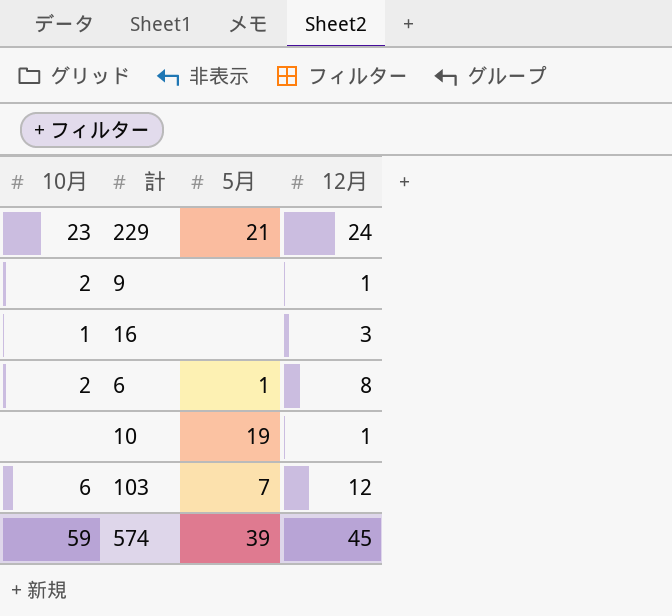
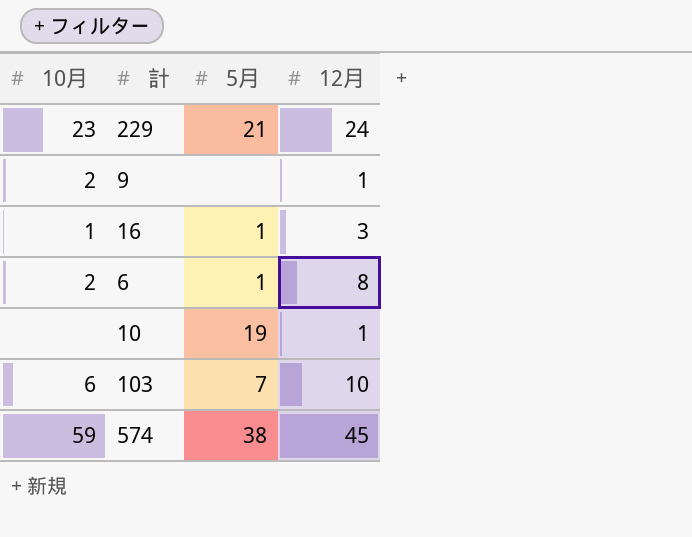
16 | 5月: none -> 1
103 | 12月: 12 -> 10
574 | 5月: 39 -> 38

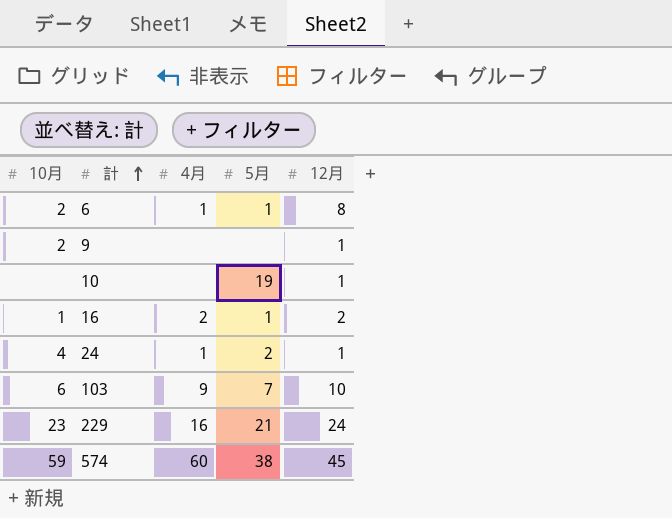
row order: none -> 計 ascending
column 4月 | position: none -> 3
16 | 12月: 3 -> 2
row 24: none -> 4 | 1 | 2 | 1

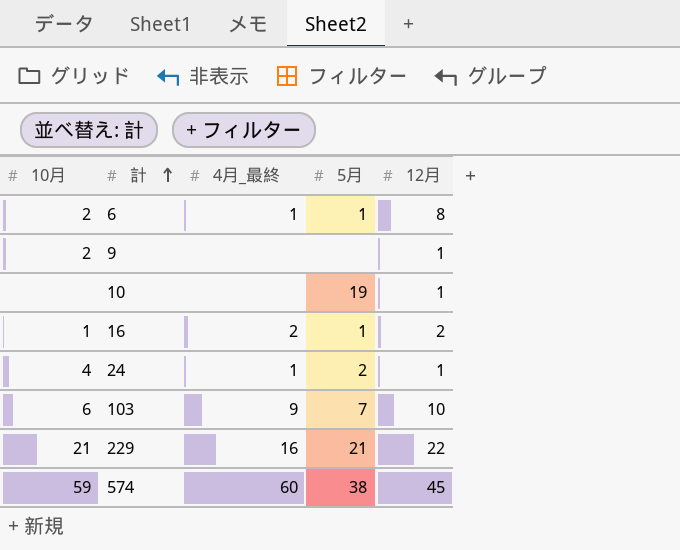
column name: 4月 -> 4月_最終
229 | 10月: 23 -> 21
229 | 12月: 24 -> 22

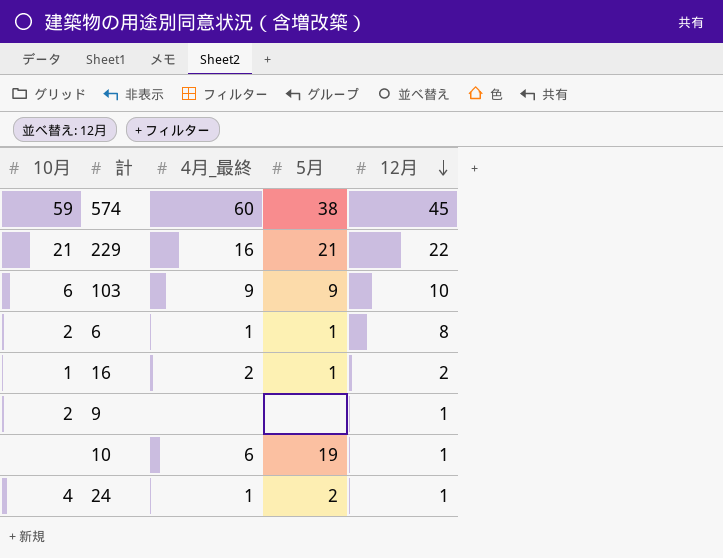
row order: 計 ascending -> 12月 descending
103 | 5月: 7 -> 9
10 | 4月_最終: none -> 6

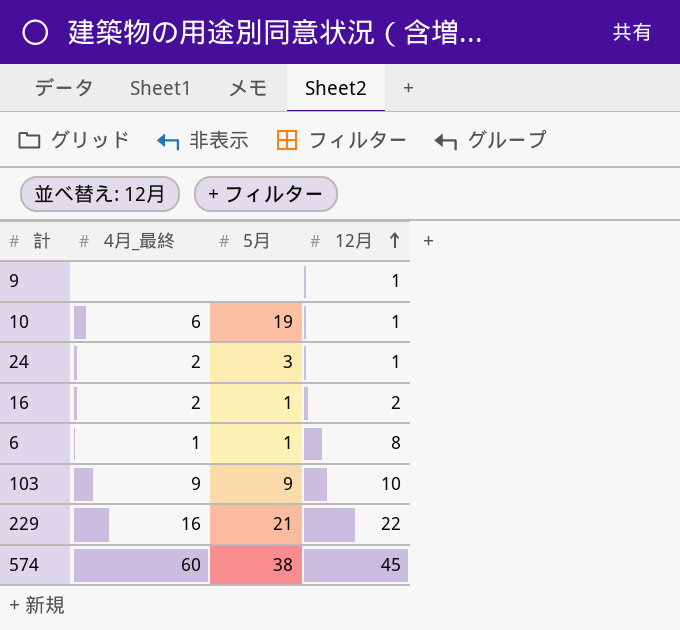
row order: 12月 descending -> 12月 ascending
column 10月 | position: 1 -> none
24 | 4月_最終: 1 -> 2
24 | 5月: 2 -> 3

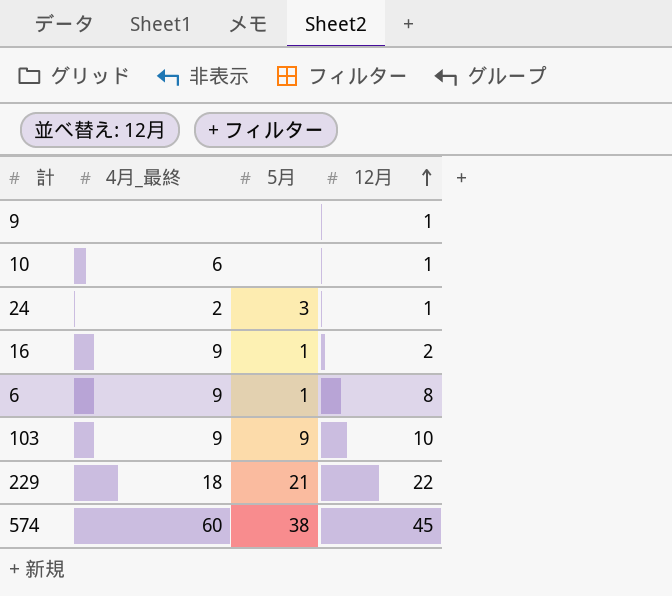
10 | 5月: 19 -> none
16 | 4月_最終: 2 -> 9
6 | 4月_最終: 1 -> 9
229 | 4月_最終: 16 -> 18

